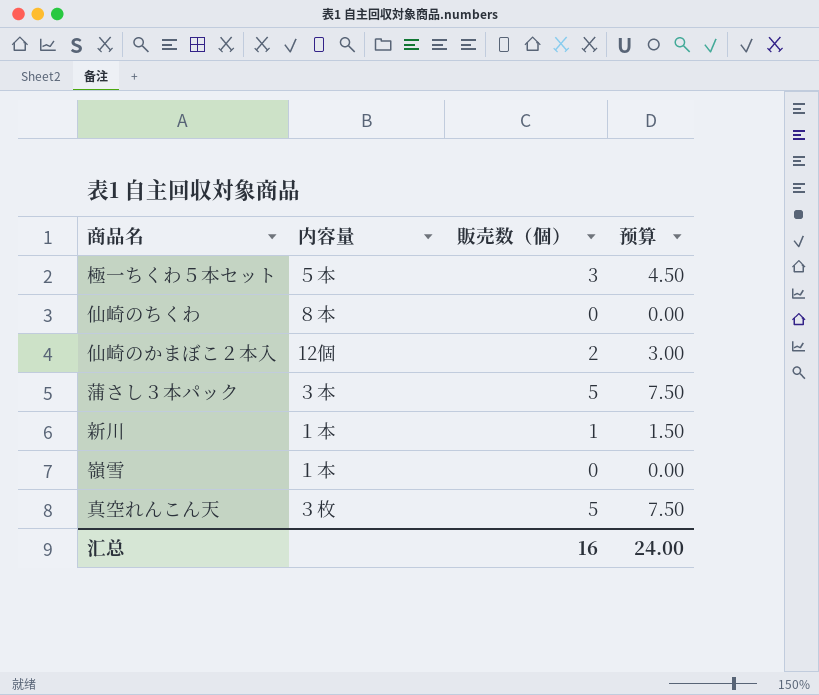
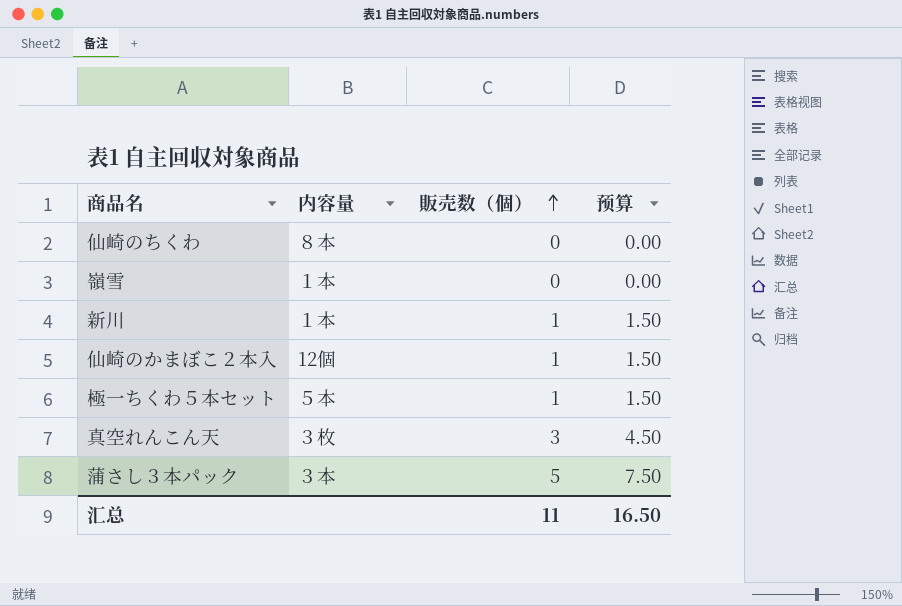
row order: none -> 販売数（個） ascending
仙崎のかまぼこ２本入 | 販売数（個）: 2 -> 1
仙崎のかまぼこ２本入 | 预算: 3.00 -> 1.50
極一ちくわ５本セット | 販売数（個）: 3 -> 1
極一ちくわ５本セット | 预算: 4.50 -> 1.50
真空れんこん天 | 販売数（個）: 5 -> 3
真空れんこん天 | 预算: 7.50 -> 4.50
汇总 | 販売数（個）: 16 -> 11
汇总 | 预算: 24.00 -> 16.50

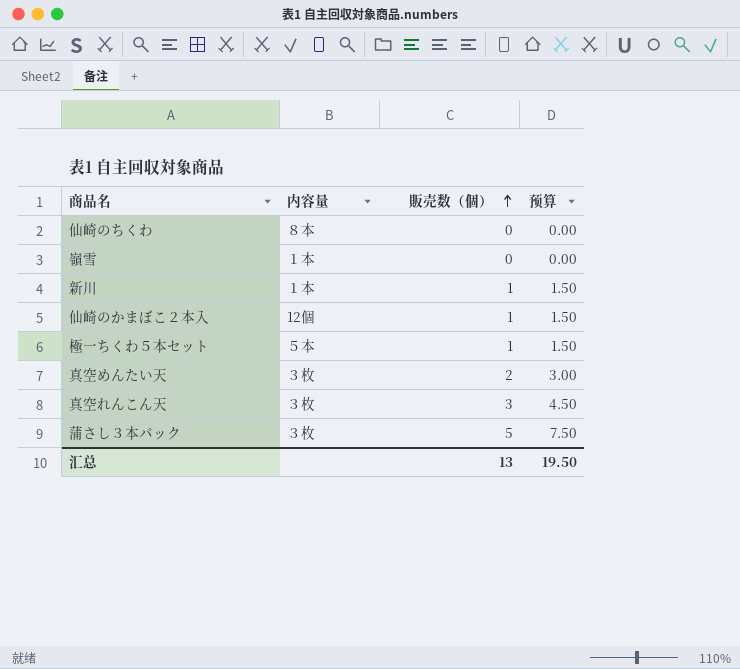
row 真空めんたい天: none -> ３枚 | 2 | 3.00
蒲さし３本パック | 内容量: ３本 -> ３枚
汇总 | 販売数（個）: 11 -> 13
汇总 | 预算: 16.50 -> 19.50

